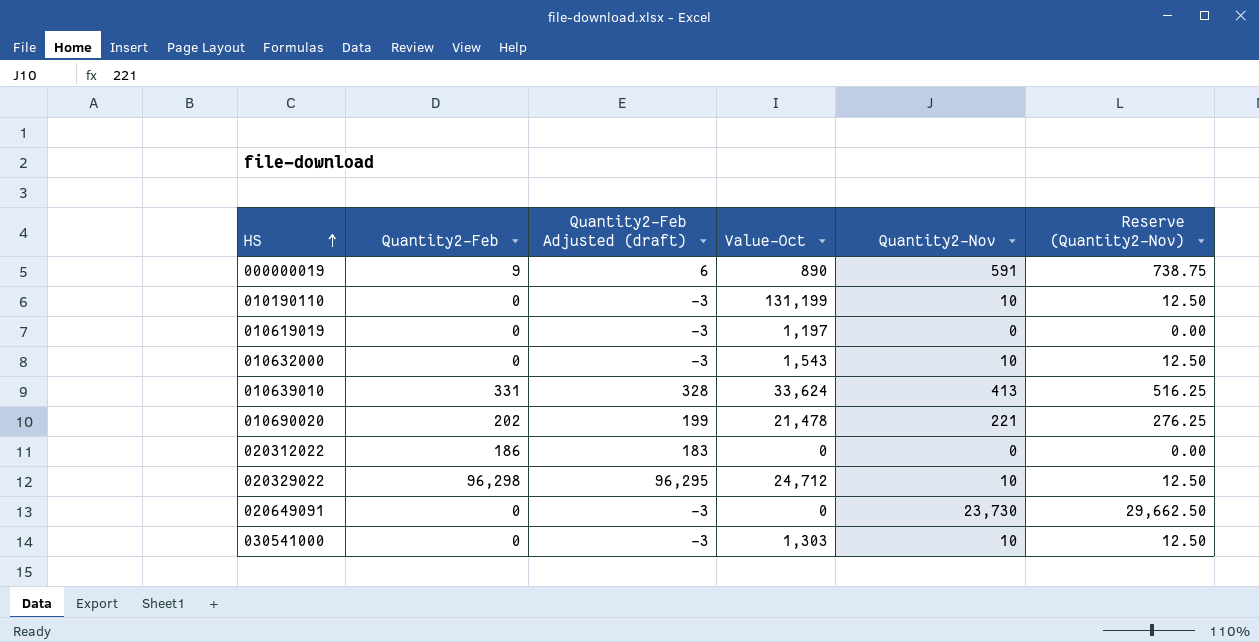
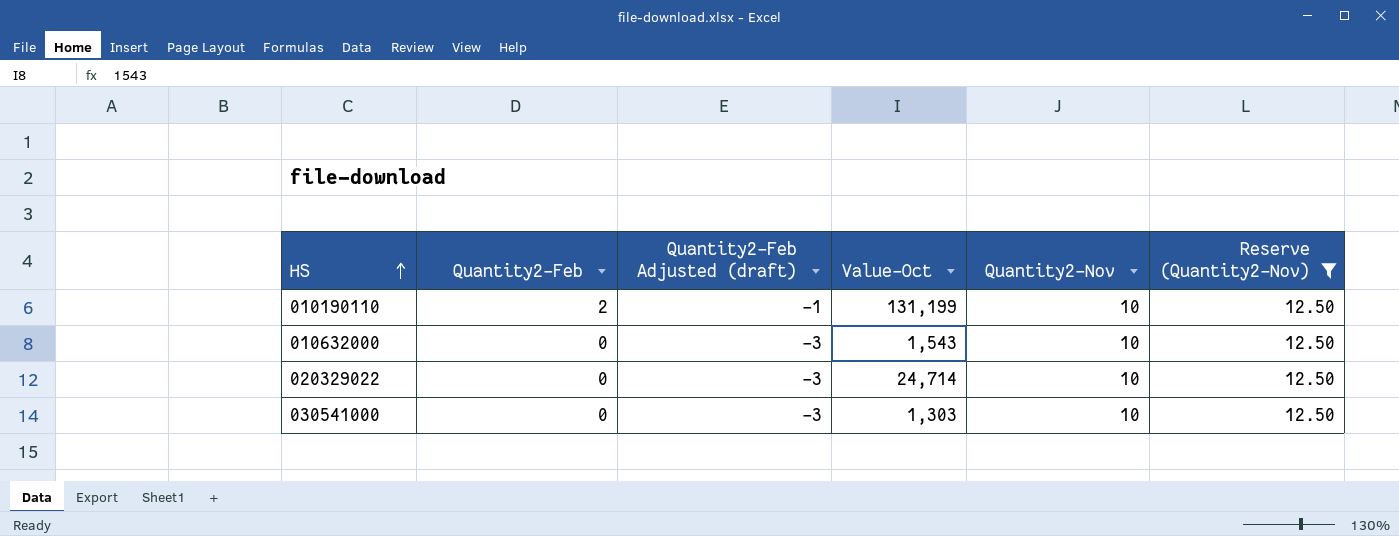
filter: none -> Reserve (Quantity2-Nov) = 12.50
010190110 | Quantity2-Feb: 0 -> 2
010190110 | Quantity2-Feb Adjusted (draft): -3 -> -1
020329022 | Quantity2-Feb: 96,298 -> 0
020329022 | Quantity2-Feb Adjusted (draft): 96,295 -> -3
020329022 | Value-Oct: 24,712 -> 24,714

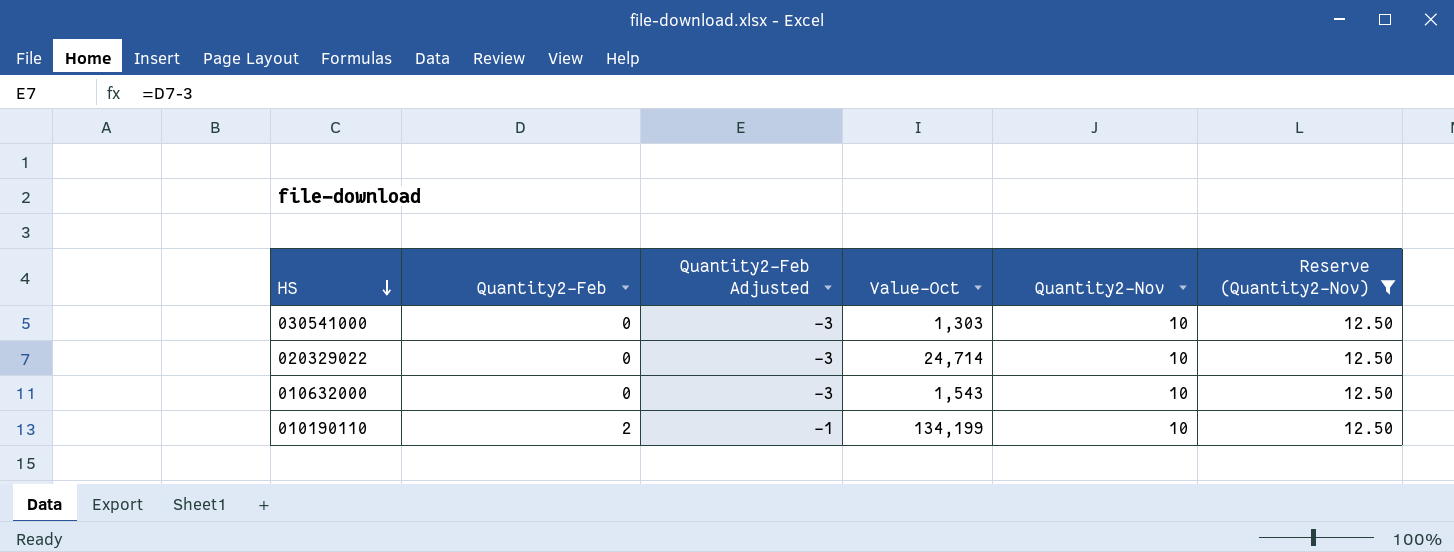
row order: HS ascending -> HS descending
column name: Quantity2-Feb Adjusted (draft) -> Quantity2-Feb Adjusted
010190110 | Value-Oct: 131,199 -> 134,199

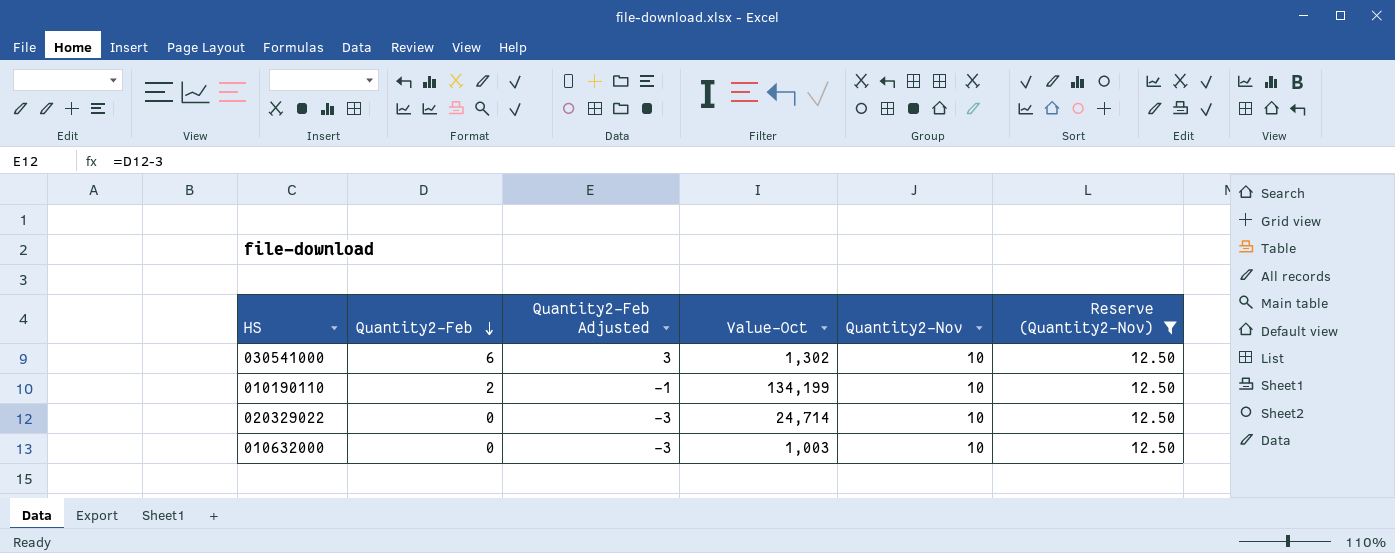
row order: HS descending -> Quantity2-Feb descending
030541000 | Quantity2-Feb: 0 -> 6
030541000 | Quantity2-Feb Adjusted: -3 -> 3
030541000 | Value-Oct: 1,303 -> 1,302
010632000 | Value-Oct: 1,543 -> 1,003

